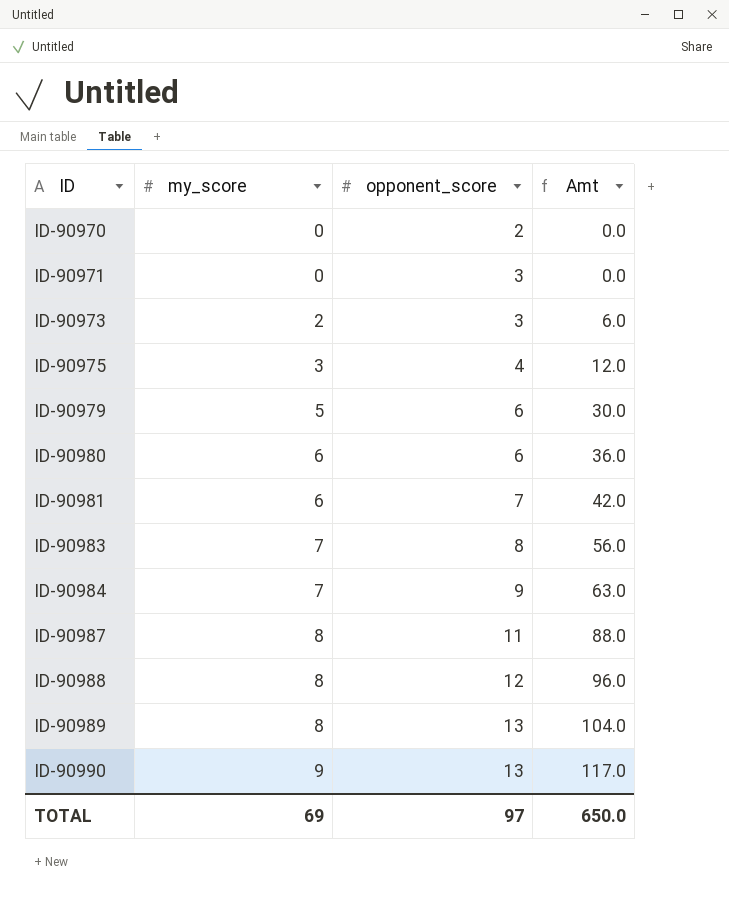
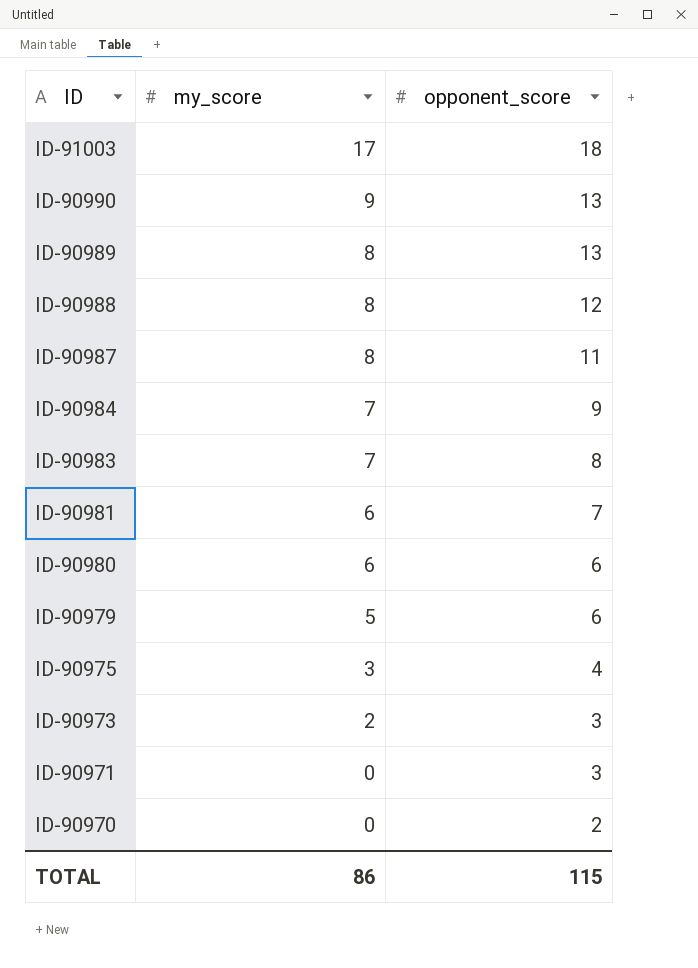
row order: ID ascending -> ID descending
column Amt | formula: [my_score] * [opponent_score] -> none
row ID-91003: none -> 17 | 18
TOTAL | my_score: 69 -> 86
TOTAL | opponent_score: 97 -> 115

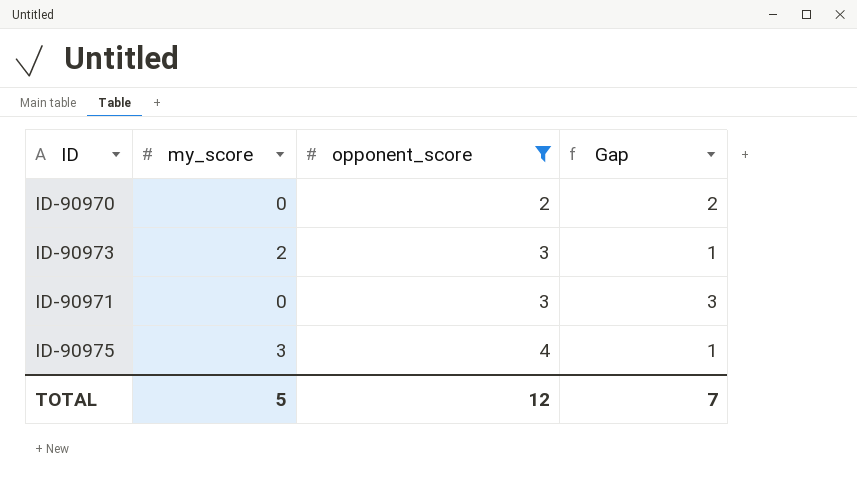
filter: none -> opponent_score <= 4
row order: ID descending -> opponent_score ascending
column Gap | formula: none -> [opponent_score] - [my_score]
TOTAL | my_score: 86 -> 5
TOTAL | opponent_score: 115 -> 12

